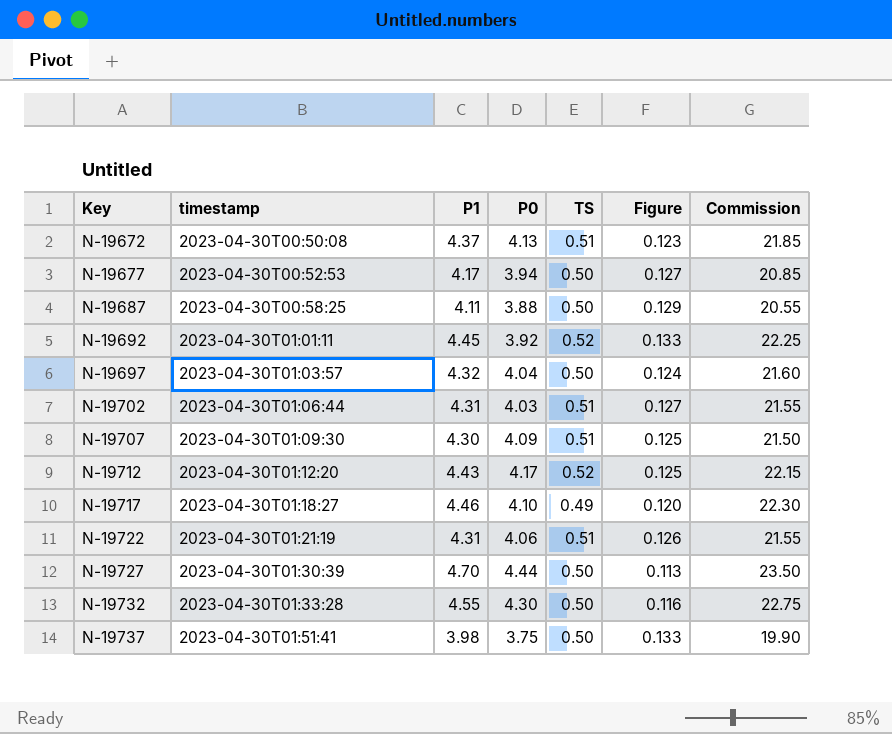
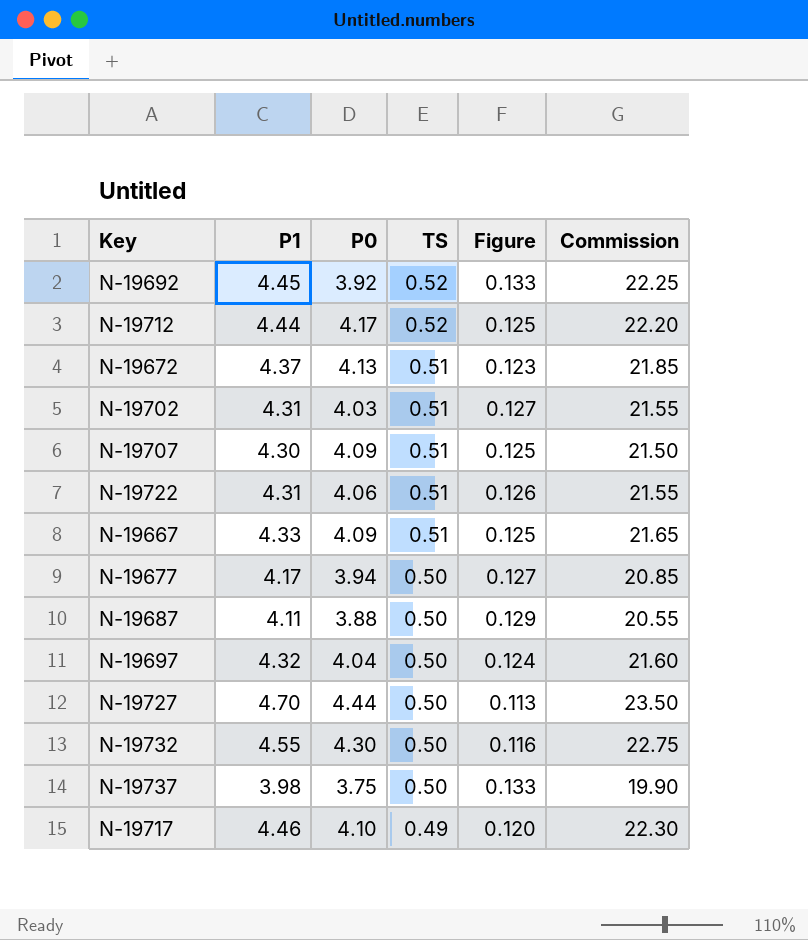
row order: Key ascending -> TS descending
column timestamp | position: 2 -> none
N-19712 | P1: 4.43 -> 4.44
N-19712 | Commission: 22.15 -> 22.20
row N-19667: none -> 4.33 | 4.09 | 0.51 | 0.125 | 21.65

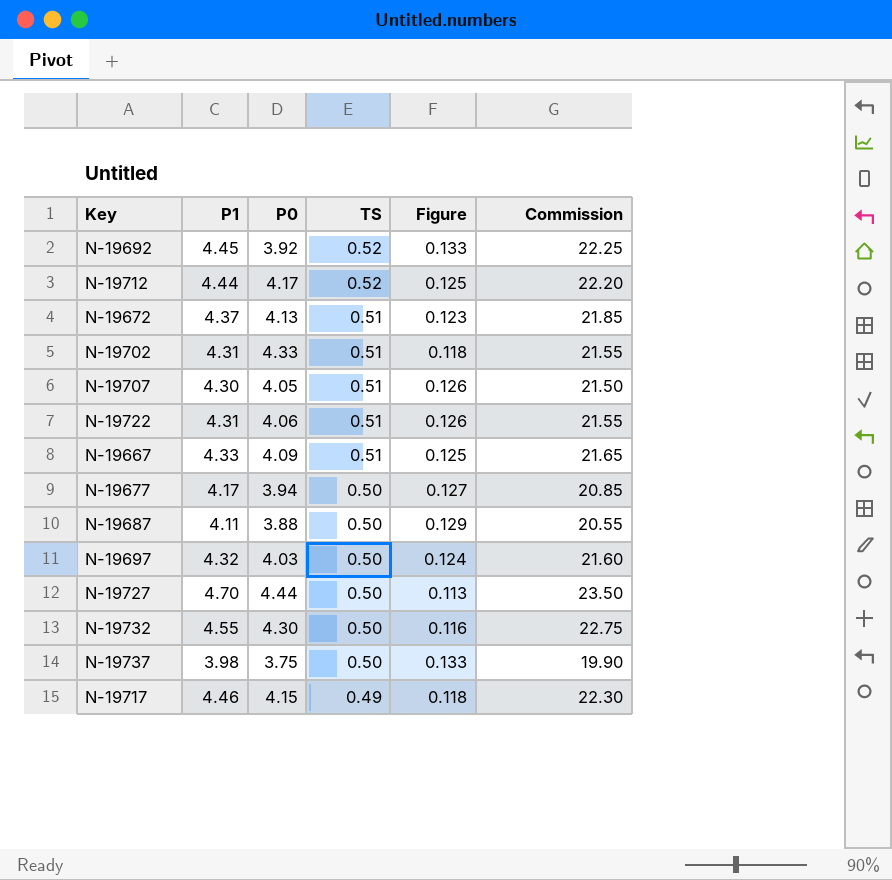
N-19702 | P0: 4.03 -> 4.33
N-19702 | Figure: 0.127 -> 0.118
N-19707 | P0: 4.09 -> 4.05
N-19707 | Figure: 0.125 -> 0.126
N-19697 | P0: 4.04 -> 4.03
N-19717 | P0: 4.10 -> 4.15
N-19717 | Figure: 0.120 -> 0.118

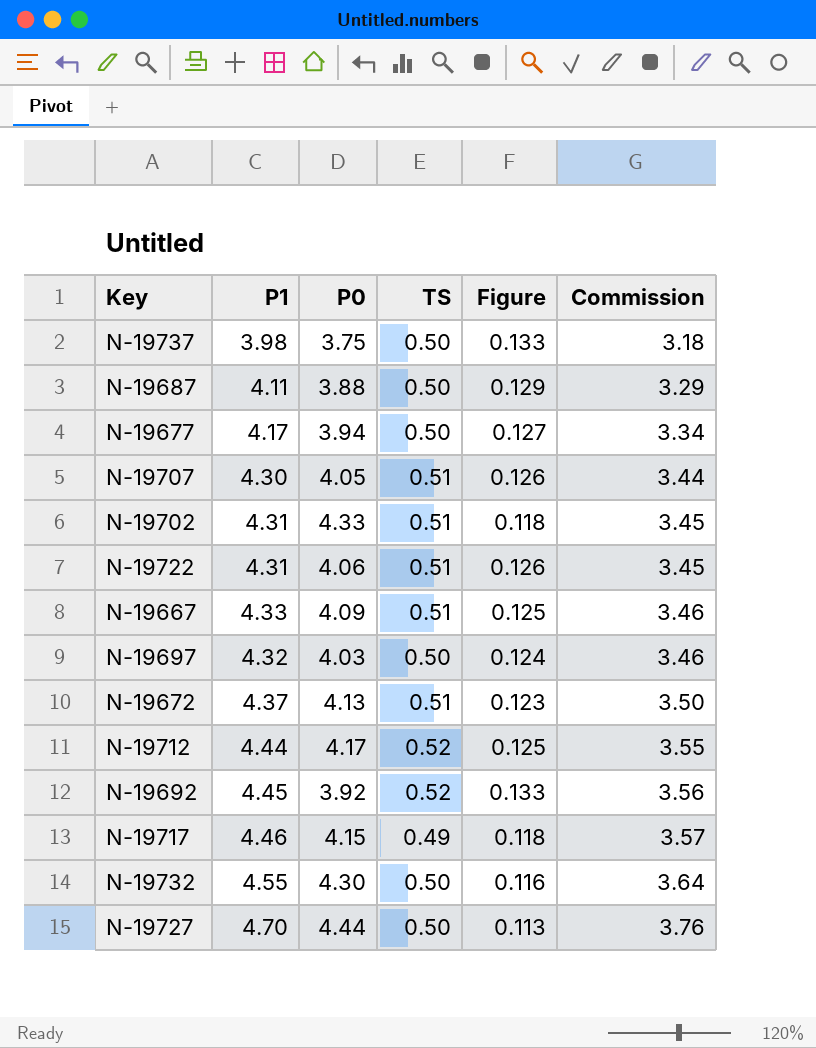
row order: TS descending -> Commission ascending
column Commission | formula: [P1] * 5 -> [P1] * 0.8

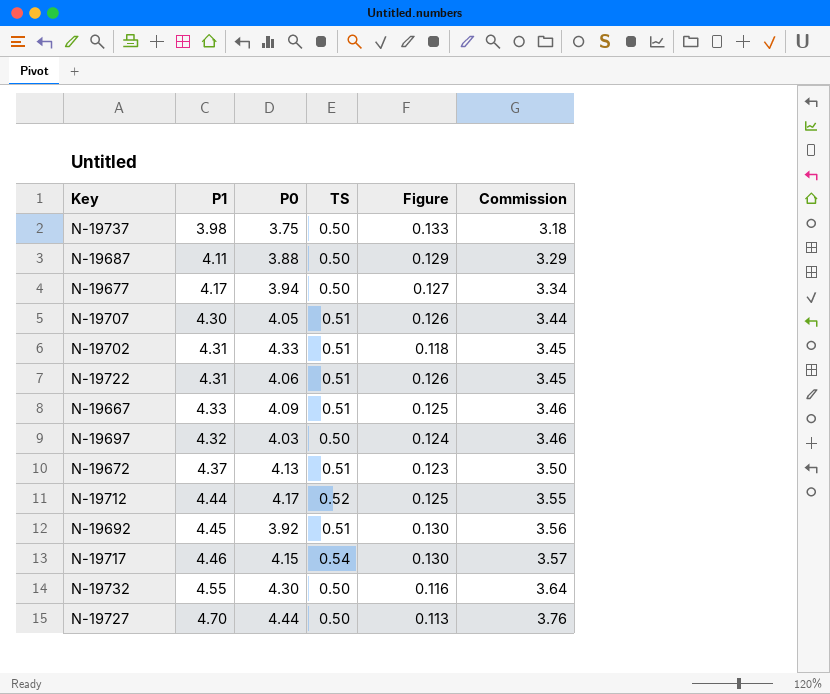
N-19692 | TS: 0.52 -> 0.51
N-19692 | Figure: 0.133 -> 0.130
N-19717 | TS: 0.49 -> 0.54
N-19717 | Figure: 0.118 -> 0.130

